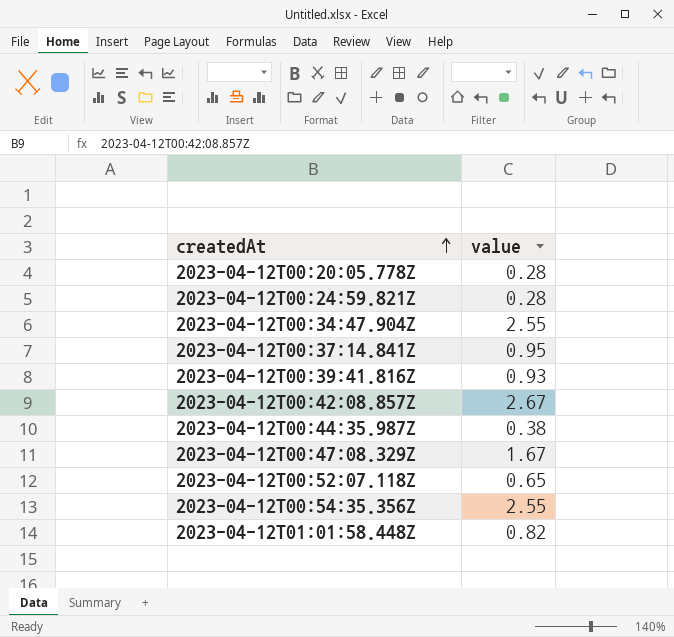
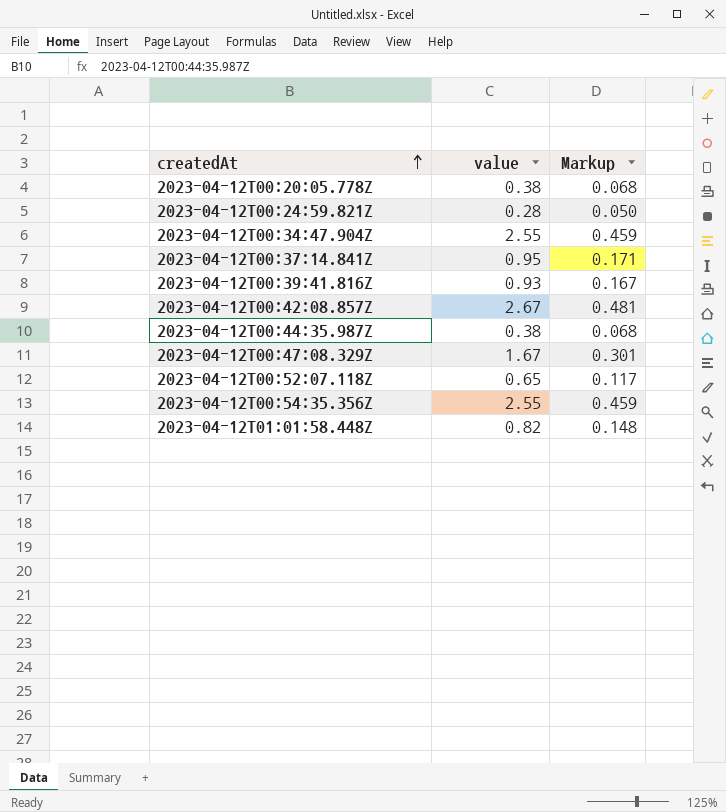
column Markup | formula: none -> [value] * 0.18
2023-04-12T00:20:05.778Z | value: 0.28 -> 0.38

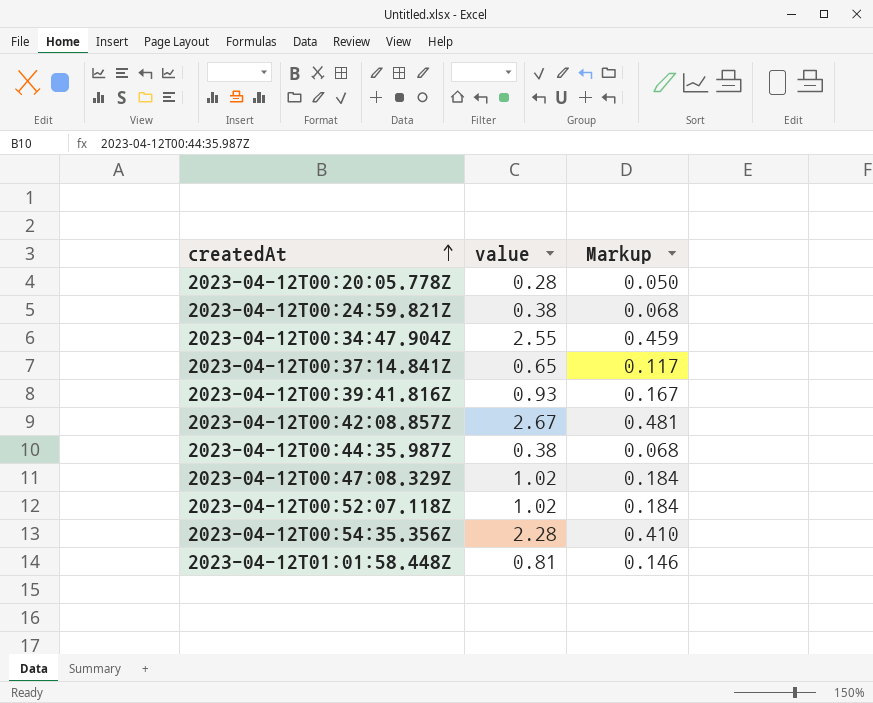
2023-04-12T00:20:05.778Z | value: 0.38 -> 0.28
2023-04-12T00:20:05.778Z | Markup: 0.068 -> 0.050
2023-04-12T00:24:59.821Z | value: 0.28 -> 0.38
2023-04-12T00:24:59.821Z | Markup: 0.050 -> 0.068
2023-04-12T00:37:14.841Z | value: 0.95 -> 0.65
2023-04-12T00:37:14.841Z | Markup: 0.171 -> 0.117
2023-04-12T00:47:08.329Z | value: 1.67 -> 1.02
2023-04-12T00:47:08.329Z | Markup: 0.301 -> 0.184
2023-04-12T00:52:07.118Z | value: 0.65 -> 1.02
2023-04-12T00:52:07.118Z | Markup: 0.117 -> 0.184
2023-04-12T00:54:35.356Z | value: 2.55 -> 2.28
2023-04-12T00:54:35.356Z | Markup: 0.459 -> 0.410
2023-04-12T01:01:58.448Z | value: 0.82 -> 0.81
2023-04-12T01:01:58.448Z | Markup: 0.148 -> 0.146

